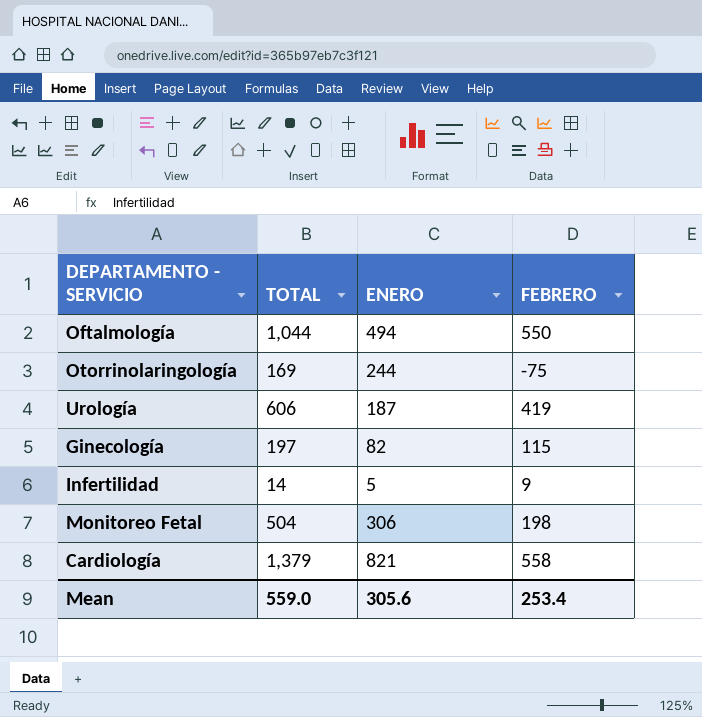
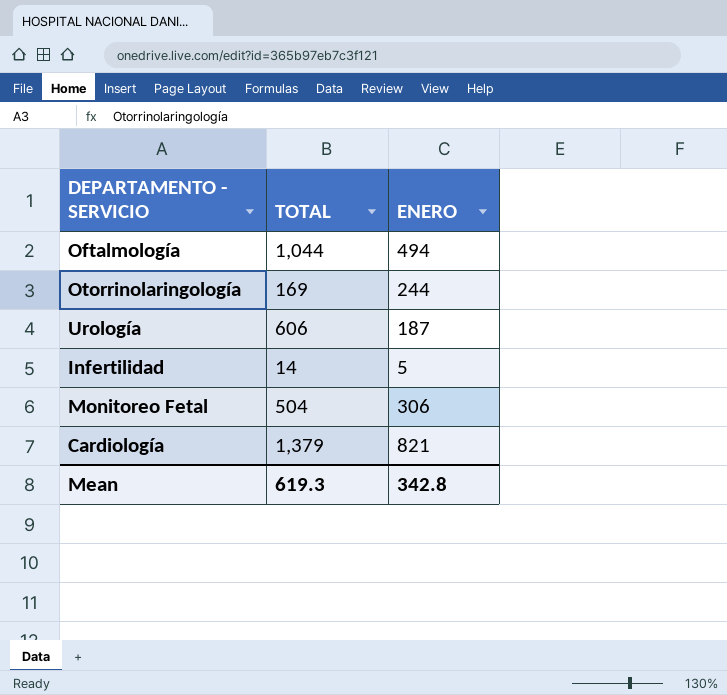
column FEBRERO | formula: [TOTAL] - [ENERO] -> none
row Ginecología: 197 | 82 | 115 -> none
Mean | TOTAL: 559.0 -> 619.3
Mean | ENERO: 305.6 -> 342.8

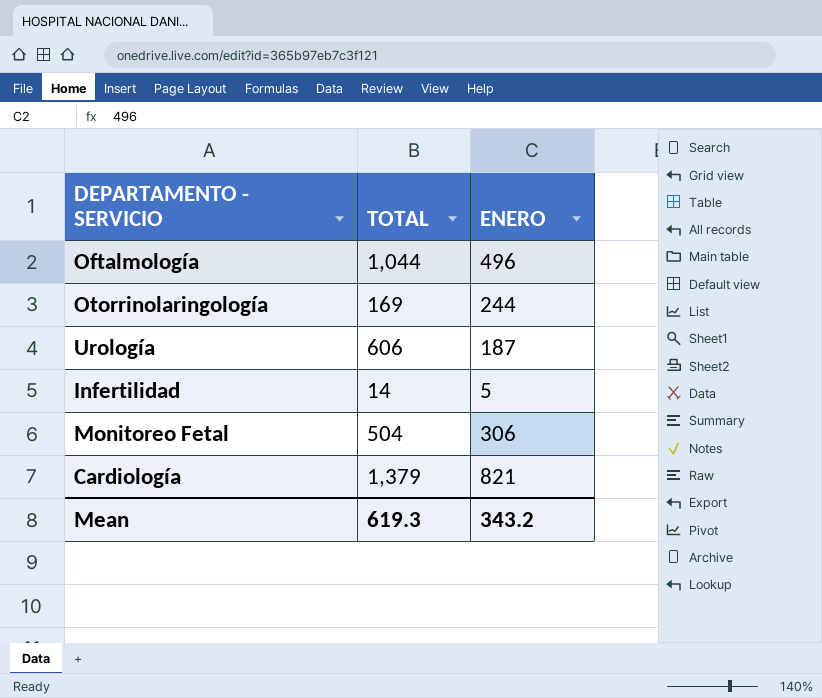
Oftalmología | ENERO: 494 -> 496
Mean | ENERO: 342.8 -> 343.2

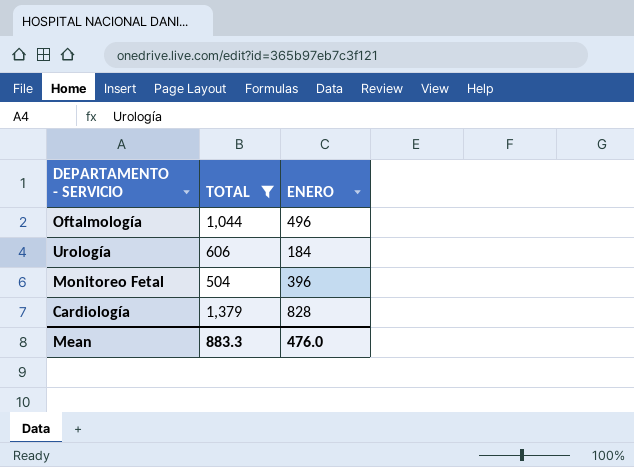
filter: none -> TOTAL >= 504
Urología | ENERO: 187 -> 184
Monitoreo Fetal | ENERO: 306 -> 396
Cardiología | ENERO: 821 -> 828
Mean | TOTAL: 619.3 -> 883.3
Mean | ENERO: 343.2 -> 476.0

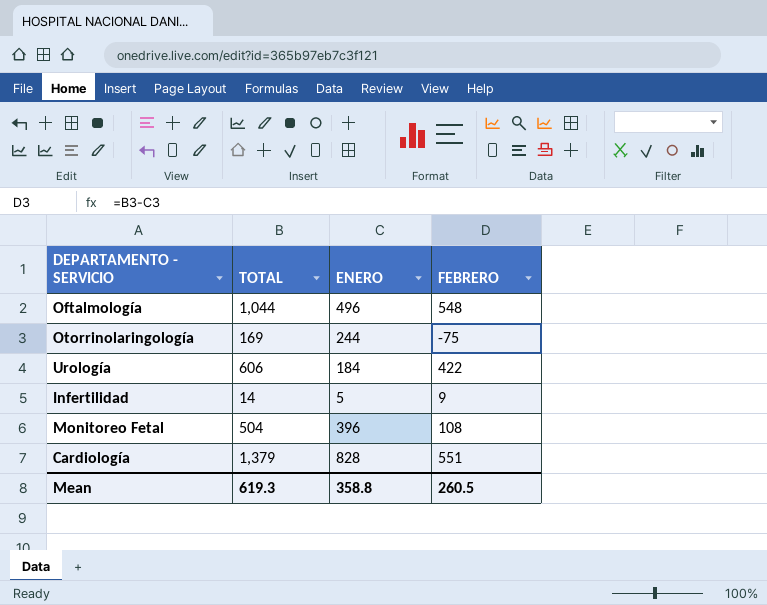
filter: TOTAL >= 504 -> none
column FEBRERO | formula: none -> [TOTAL] - [ENERO]
Mean | TOTAL: 883.3 -> 619.3
Mean | ENERO: 476.0 -> 358.8

